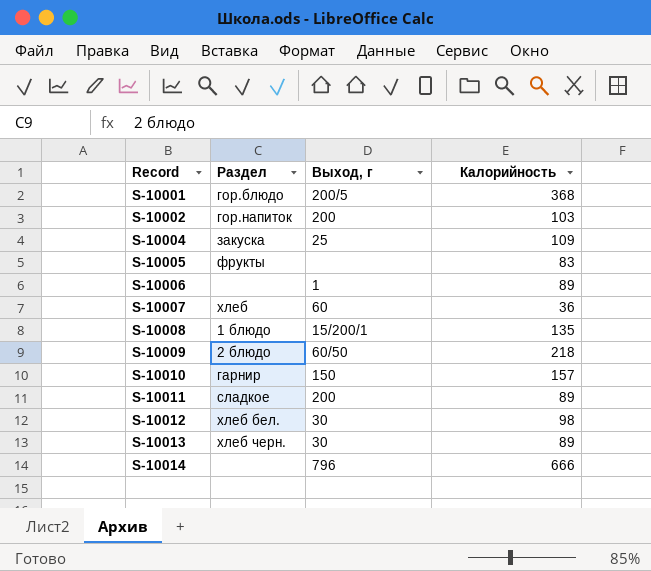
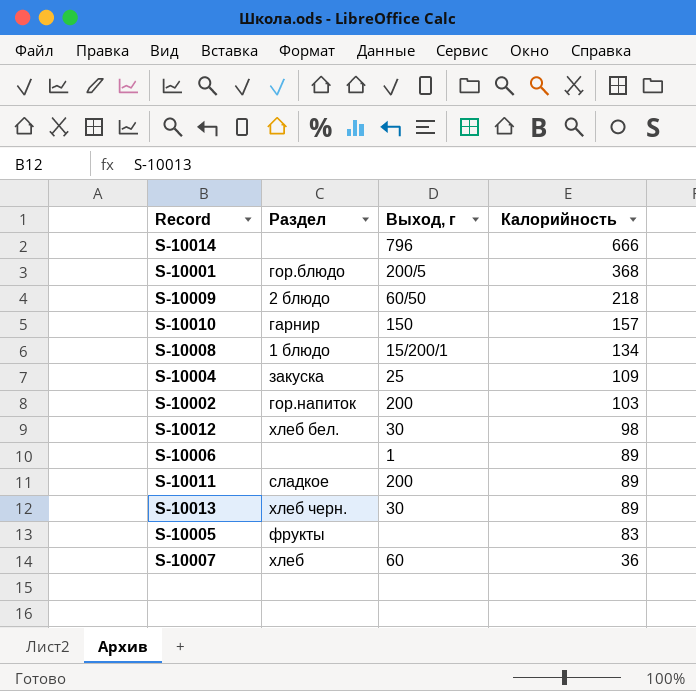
row order: Record ascending -> Калорийность descending
S-10008 | Калорийность: 135 -> 134

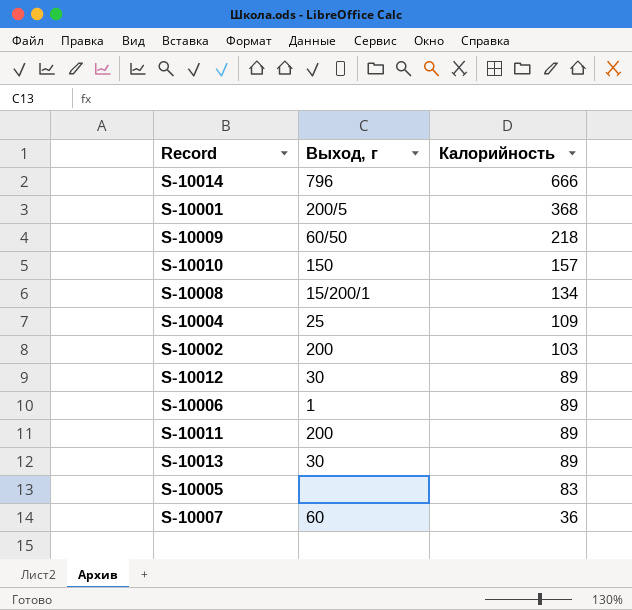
column Раздел | position: 2 -> none
S-10012 | Калорийность: 98 -> 89

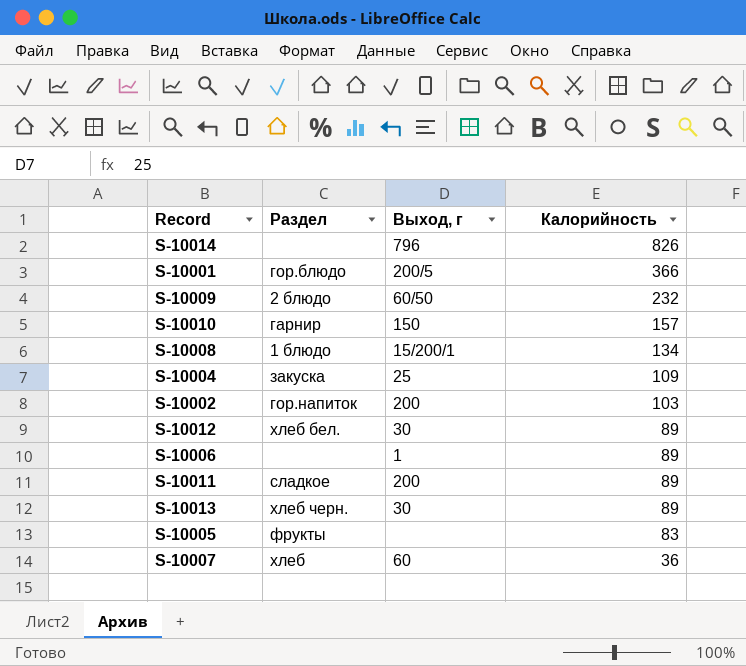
column Раздел | position: none -> 2
S-10014 | Калорийность: 666 -> 826
S-10001 | Калорийность: 368 -> 366
S-10009 | Калорийность: 218 -> 232

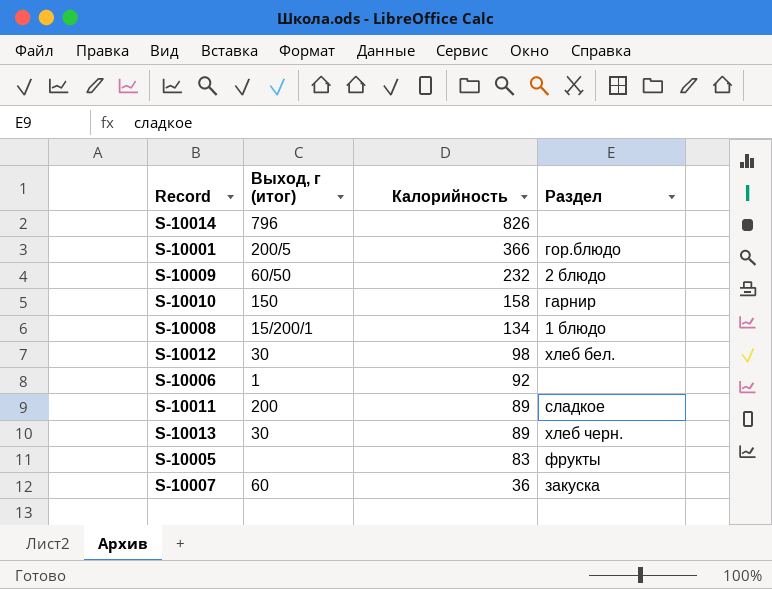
column name: Выход, г -> Выход, г (итог)
column Раздел | position: 2 -> 4
row S-10004: закуска | 25 | 109 -> none
row S-10002: гор.напиток | 200 | 103 -> none
S-10010 | Калорийность: 157 -> 158
S-10012 | Калорийность: 89 -> 98
S-10006 | Калорийность: 89 -> 92
S-10007 | Раздел: хлеб -> закуска

